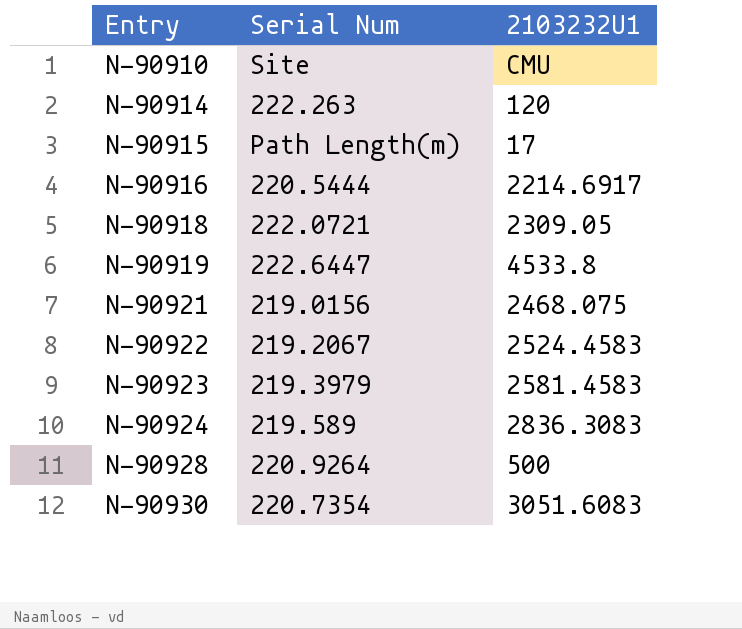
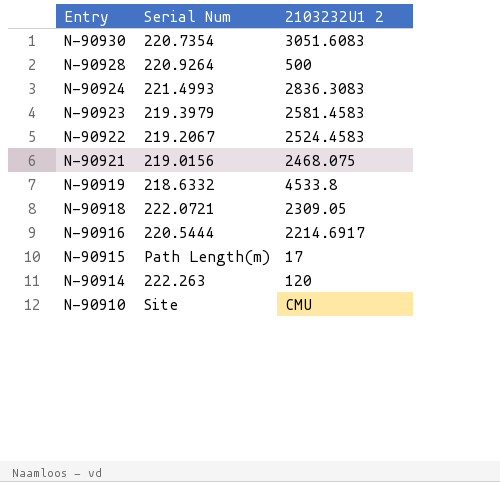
row order: Entry ascending -> Entry descending
column name: 2103232U1 -> 2103232U1 2
N-90924 | Serial Num: 219.589 -> 221.4993
N-90919 | Serial Num: 222.6447 -> 218.6332

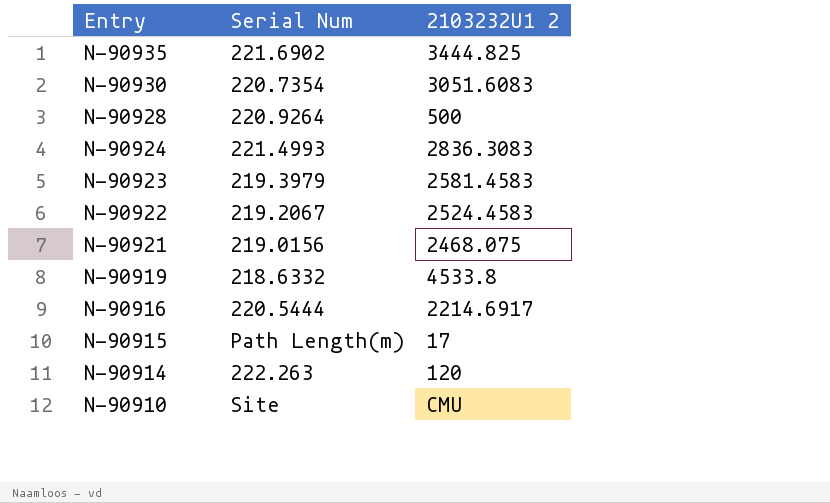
row N-90918: 222.0721 | 2309.05 -> none
row N-90935: none -> 221.6902 | 3444.825

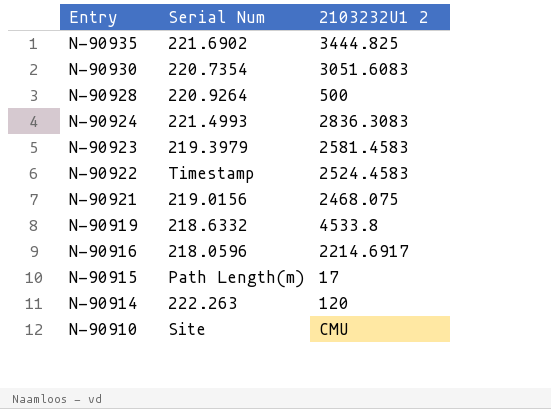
N-90922 | Serial Num: 219.2067 -> Timestamp
N-90916 | Serial Num: 220.5444 -> 218.0596

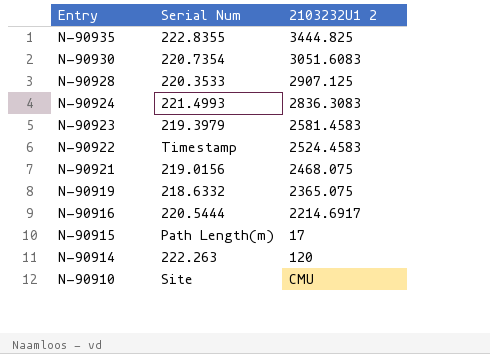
N-90935 | Serial Num: 221.6902 -> 222.8355
N-90928 | Serial Num: 220.9264 -> 220.3533
N-90928 | 2103232U1 2: 500 -> 2907.125
N-90919 | 2103232U1 2: 4533.8 -> 2365.075
N-90916 | Serial Num: 218.0596 -> 220.5444

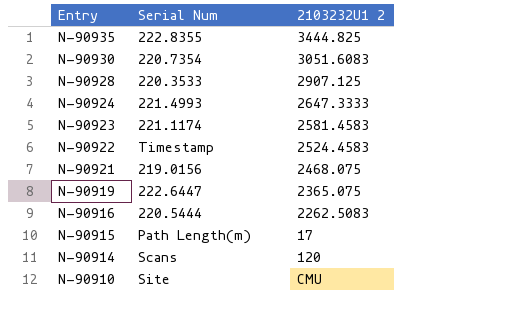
N-90924 | 2103232U1 2: 2836.3083 -> 2647.3333
N-90923 | Serial Num: 219.3979 -> 221.1174
N-90919 | Serial Num: 218.6332 -> 222.6447
N-90916 | 2103232U1 2: 2214.6917 -> 2262.5083
N-90914 | Serial Num: 222.263 -> Scans

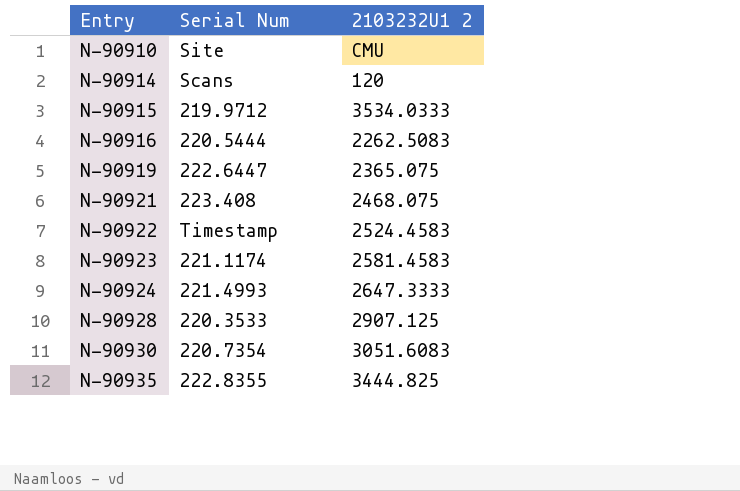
row order: Entry descending -> Entry ascending
N-90915 | Serial Num: Path Length(m) -> 219.9712
N-90915 | 2103232U1 2: 17 -> 3534.0333
N-90921 | Serial Num: 219.0156 -> 223.408

